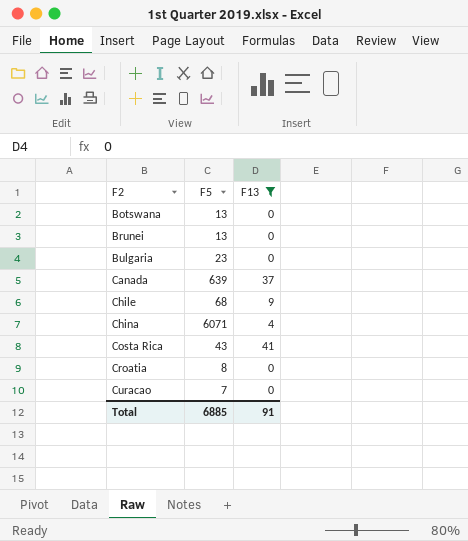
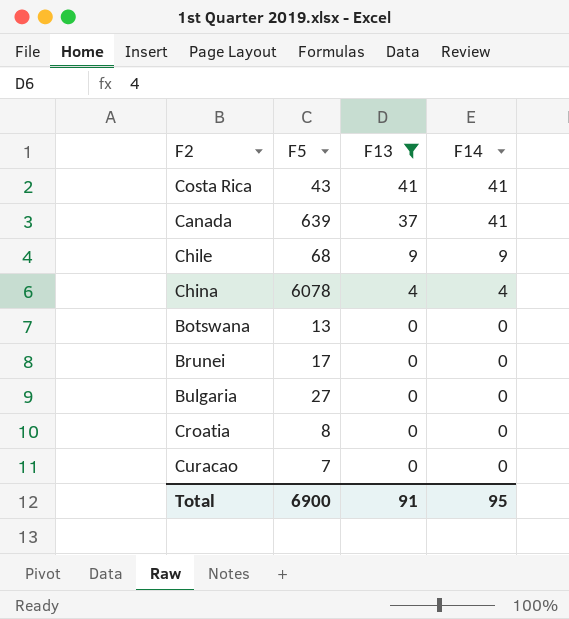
row order: F2 ascending -> F13 descending
column F14 | position: none -> 4
China | F5: 6071 -> 6078
Brunei | F5: 13 -> 17
Bulgaria | F5: 23 -> 27
Total | F5: 6885 -> 6900

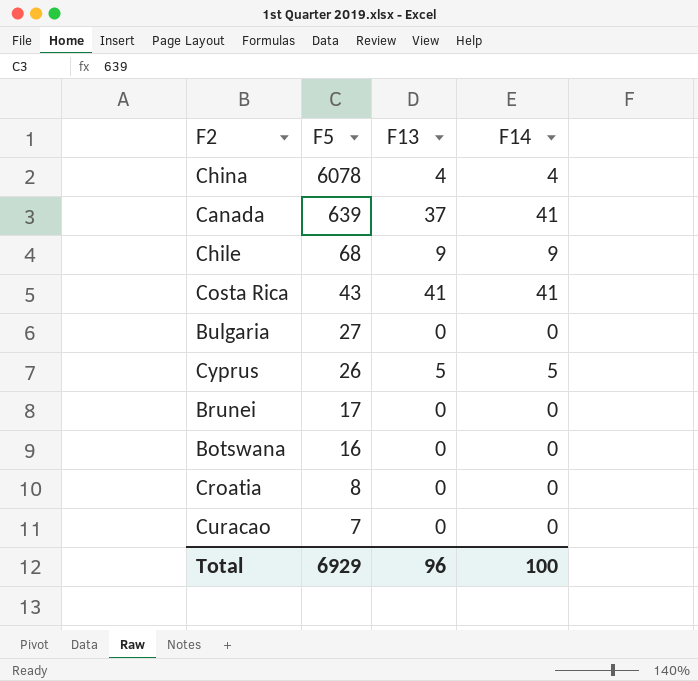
filter: F13 != 5 -> none
row order: F13 descending -> F5 descending
Botswana | F5: 13 -> 16
Total | F5: 6900 -> 6929
Total | F13: 91 -> 96
Total | F14: 95 -> 100

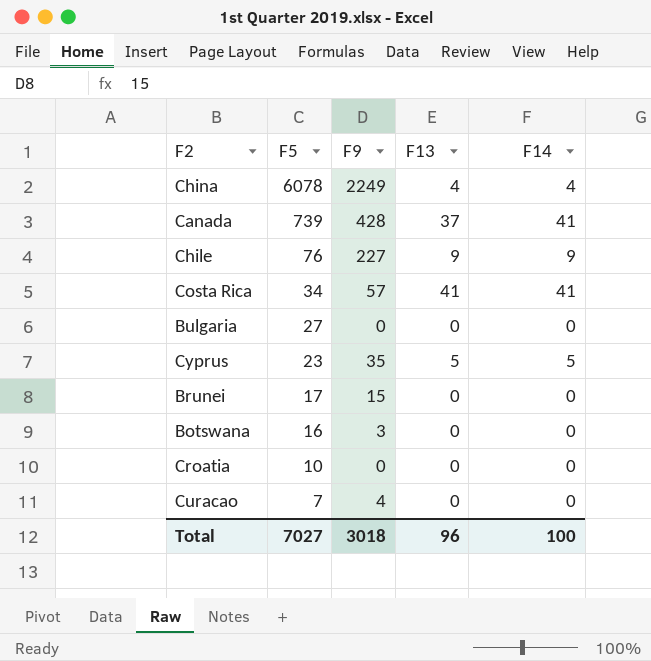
column F9 | position: none -> 3
Canada | F5: 639 -> 739
Chile | F5: 68 -> 76
Costa Rica | F5: 43 -> 34
Cyprus | F5: 26 -> 23
Croatia | F5: 8 -> 10
Total | F5: 6929 -> 7027

